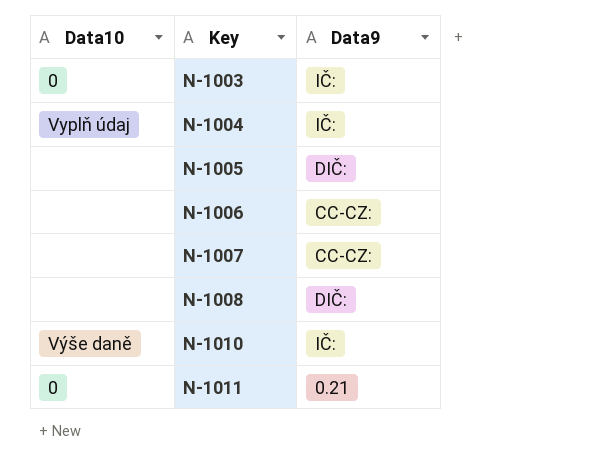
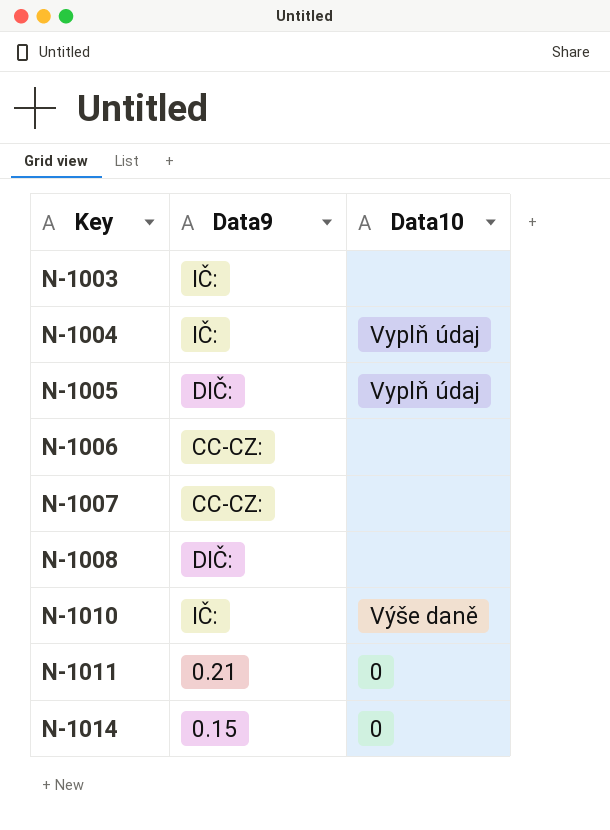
column Data10 | position: 1 -> 3
N-1003 | Data10: 0 -> none
N-1005 | Data10: none -> Vyplň údaj
row N-1014: none -> 0.15 | 0

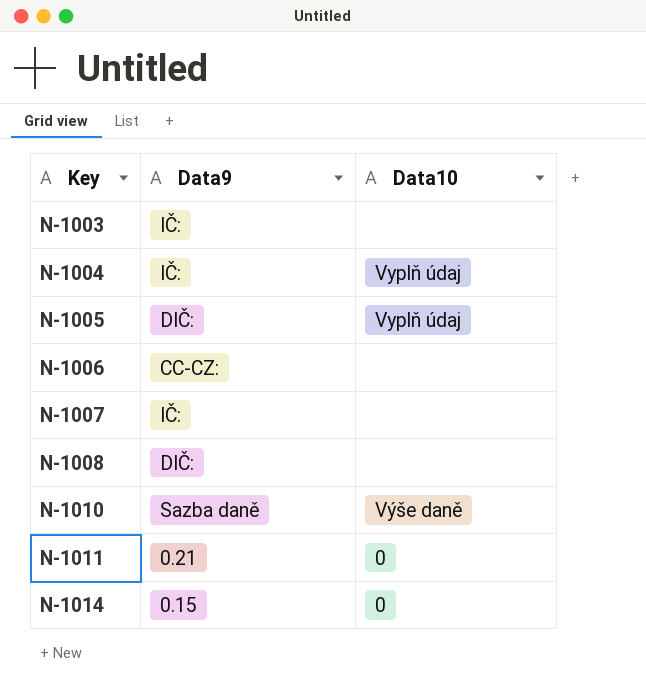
N-1007 | Data9: CC-CZ: -> IČ:
N-1010 | Data9: IČ: -> Sazba daně

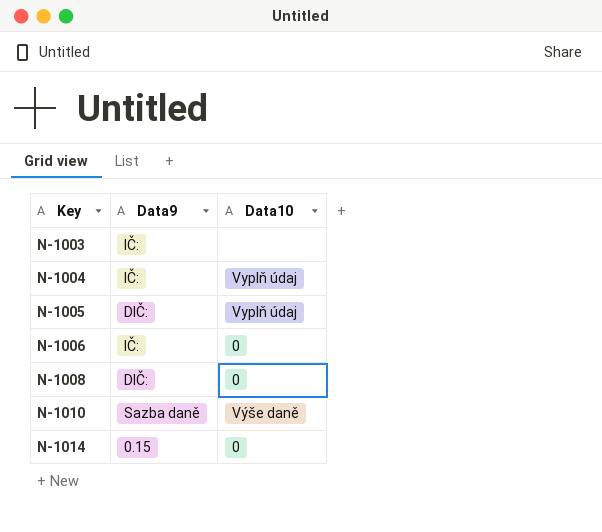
row N-1007: IČ: | none -> none
row N-1011: 0.21 | 0 -> none
N-1006 | Data9: CC-CZ: -> IČ:
N-1006 | Data10: none -> 0
N-1008 | Data10: none -> 0

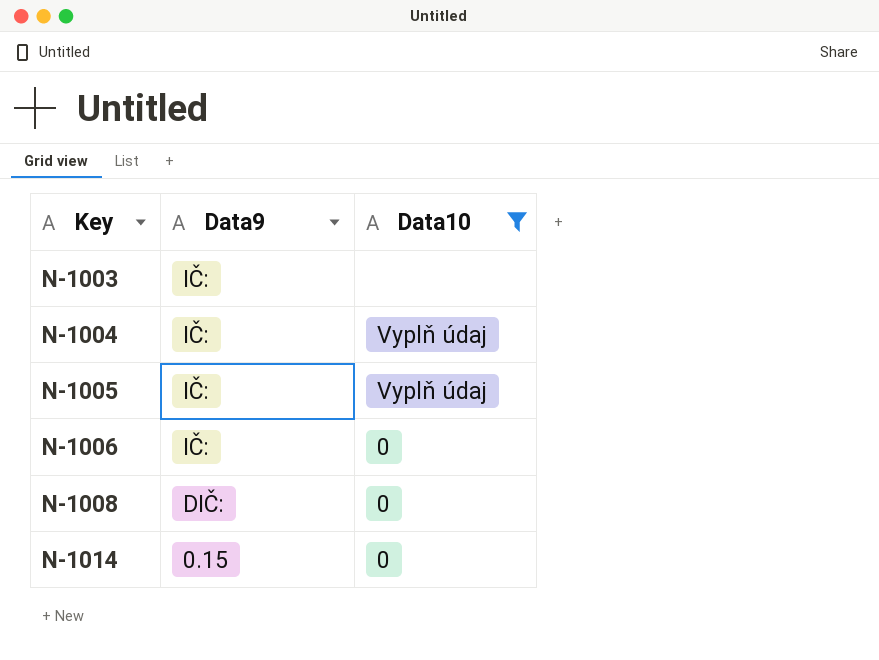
filter: none -> Data10 != Výše daně
N-1005 | Data9: DIČ: -> IČ:

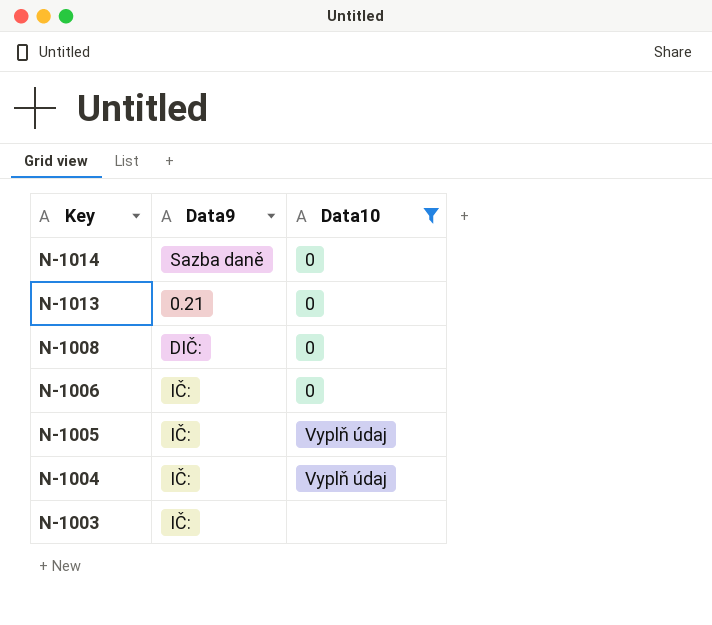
row order: Key ascending -> Key descending
N-1014 | Data9: 0.15 -> Sazba daně
row N-1013: none -> 0.21 | 0

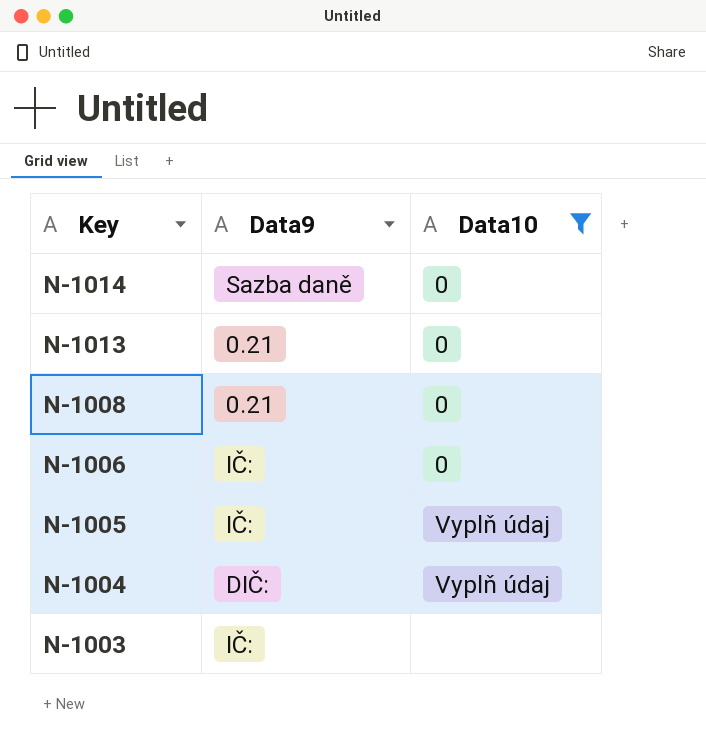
N-1008 | Data9: DIČ: -> 0.21
N-1004 | Data9: IČ: -> DIČ:

